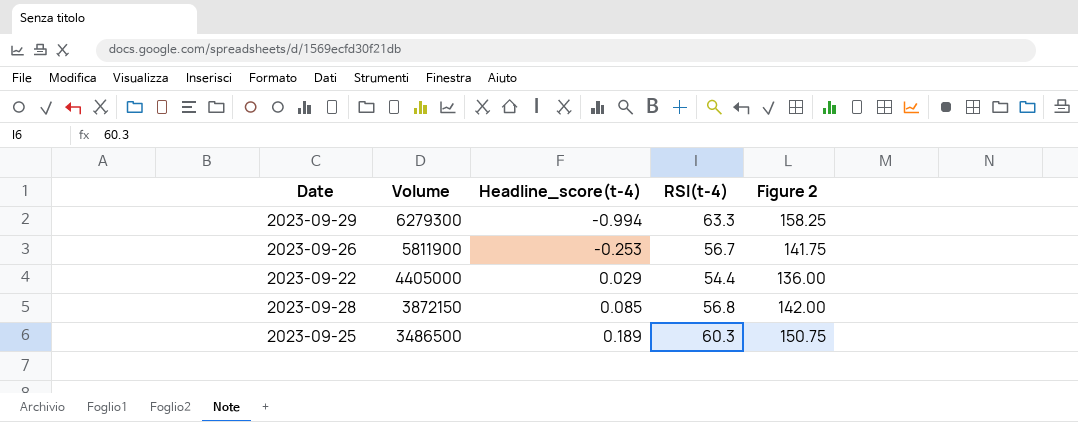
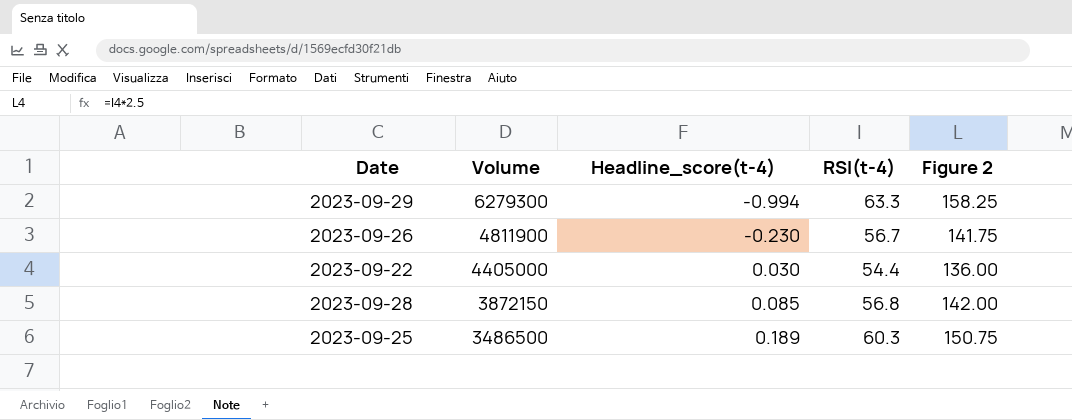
2023-09-26 | Volume: 5811900 -> 4811900
2023-09-26 | Headline_score(t-4): -0.253 -> -0.230
2023-09-22 | Headline_score(t-4): 0.029 -> 0.030

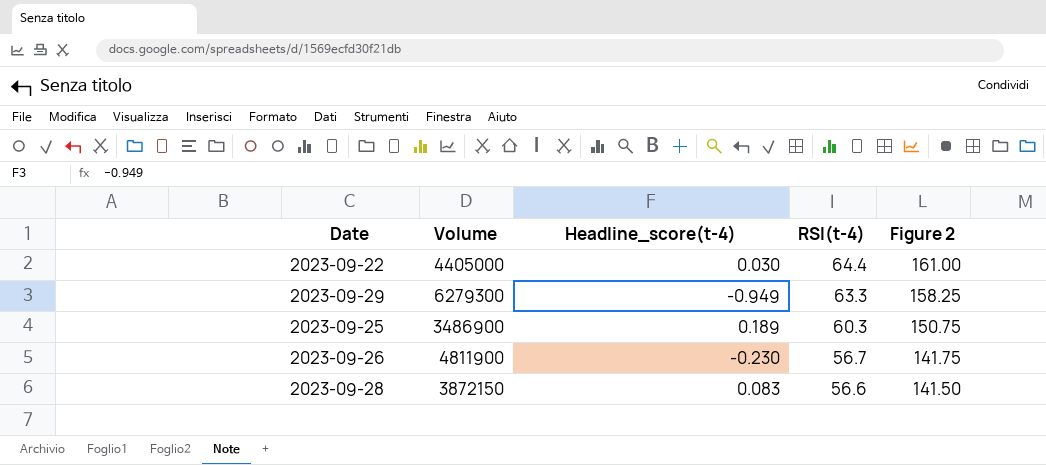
row order: Volume descending -> RSI(t-4) descending
2023-09-22 | RSI(t-4): 54.4 -> 64.4
2023-09-22 | Figure 2: 136.00 -> 161.00
2023-09-29 | Headline_score(t-4): -0.994 -> -0.949
2023-09-25 | Volume: 3486500 -> 3486900
2023-09-28 | Headline_score(t-4): 0.085 -> 0.083
2023-09-28 | RSI(t-4): 56.8 -> 56.6
2023-09-28 | Figure 2: 142.00 -> 141.50

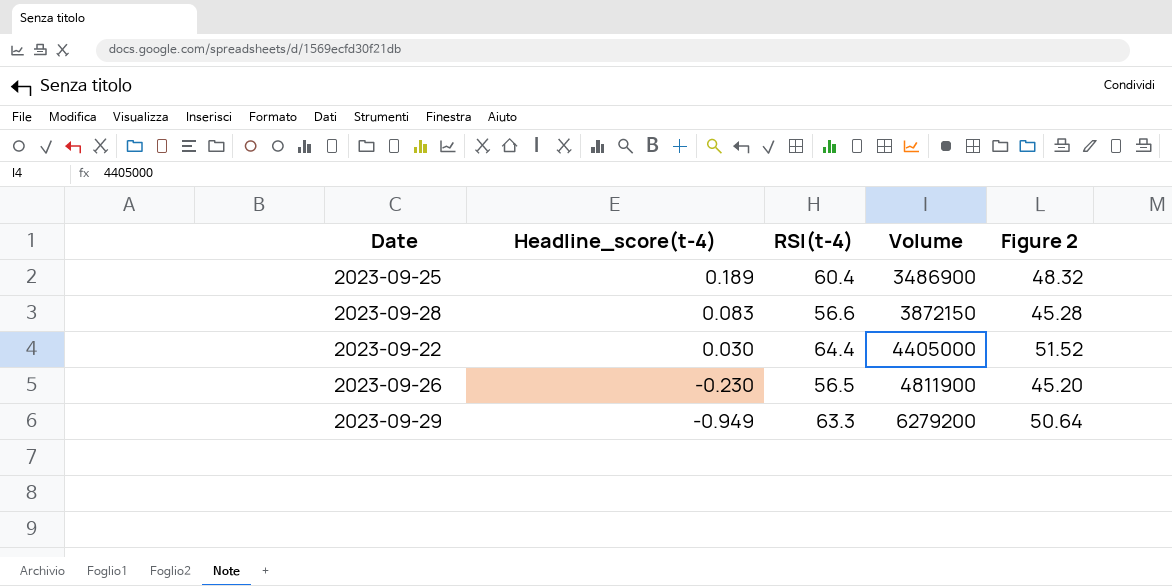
row order: RSI(t-4) descending -> Headline_score(t-4) descending
column Volume | position: 2 -> 4
column Figure 2 | formula: [RSI(t-4)] * 2.5 -> [RSI(t-4)] * 0.8
2023-09-25 | RSI(t-4): 60.3 -> 60.4
2023-09-26 | RSI(t-4): 56.7 -> 56.5
2023-09-29 | Volume: 6279300 -> 6279200

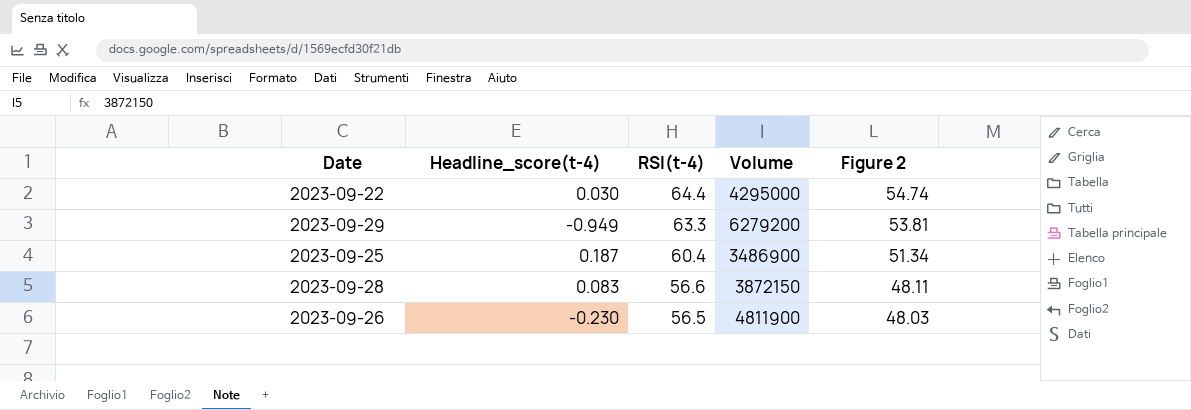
row order: Headline_score(t-4) descending -> RSI(t-4) descending
column Figure 2 | formula: [RSI(t-4)] * 0.8 -> [RSI(t-4)] * 0.85
2023-09-22 | Volume: 4405000 -> 4295000
2023-09-25 | Headline_score(t-4): 0.189 -> 0.187

